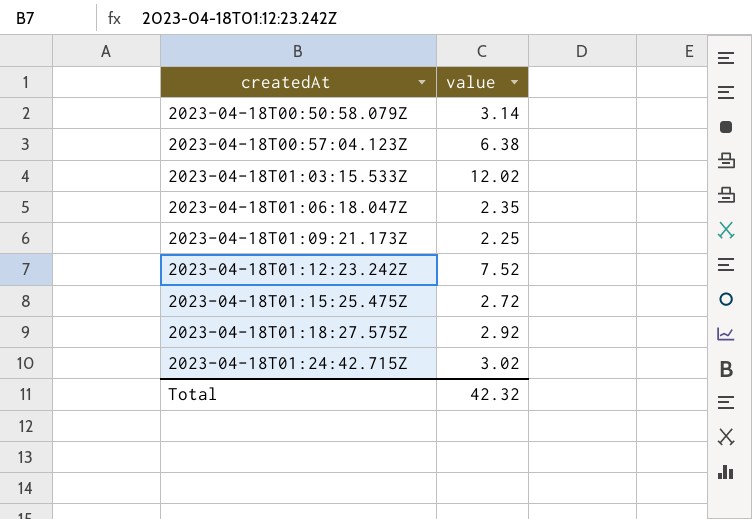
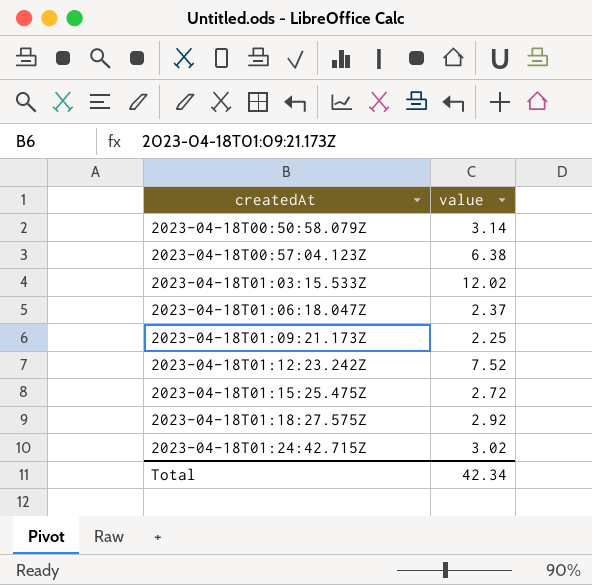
2023-04-18T01:06:18.047Z | value: 2.35 -> 2.37
Total | value: 42.32 -> 42.34

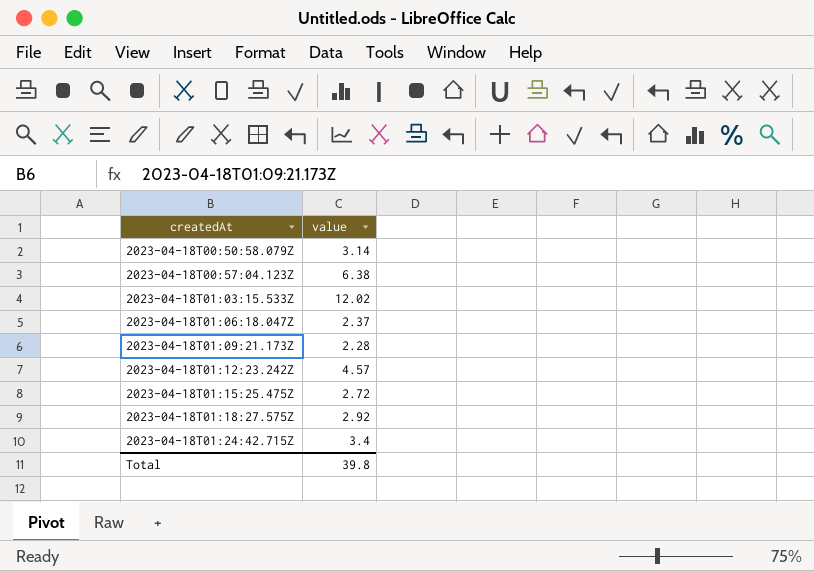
2023-04-18T01:09:21.173Z | value: 2.25 -> 2.28
2023-04-18T01:12:23.242Z | value: 7.52 -> 4.57
2023-04-18T01:24:42.715Z | value: 3.02 -> 3.4
Total | value: 42.34 -> 39.8

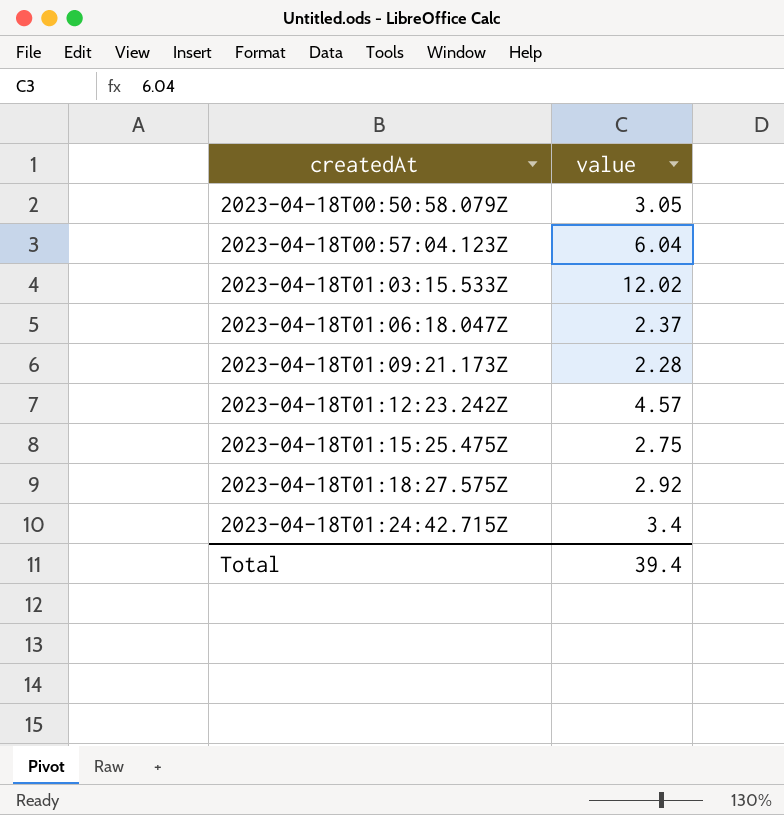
2023-04-18T00:50:58.079Z | value: 3.14 -> 3.05
2023-04-18T00:57:04.123Z | value: 6.38 -> 6.04
2023-04-18T01:15:25.475Z | value: 2.72 -> 2.75
Total | value: 39.8 -> 39.4

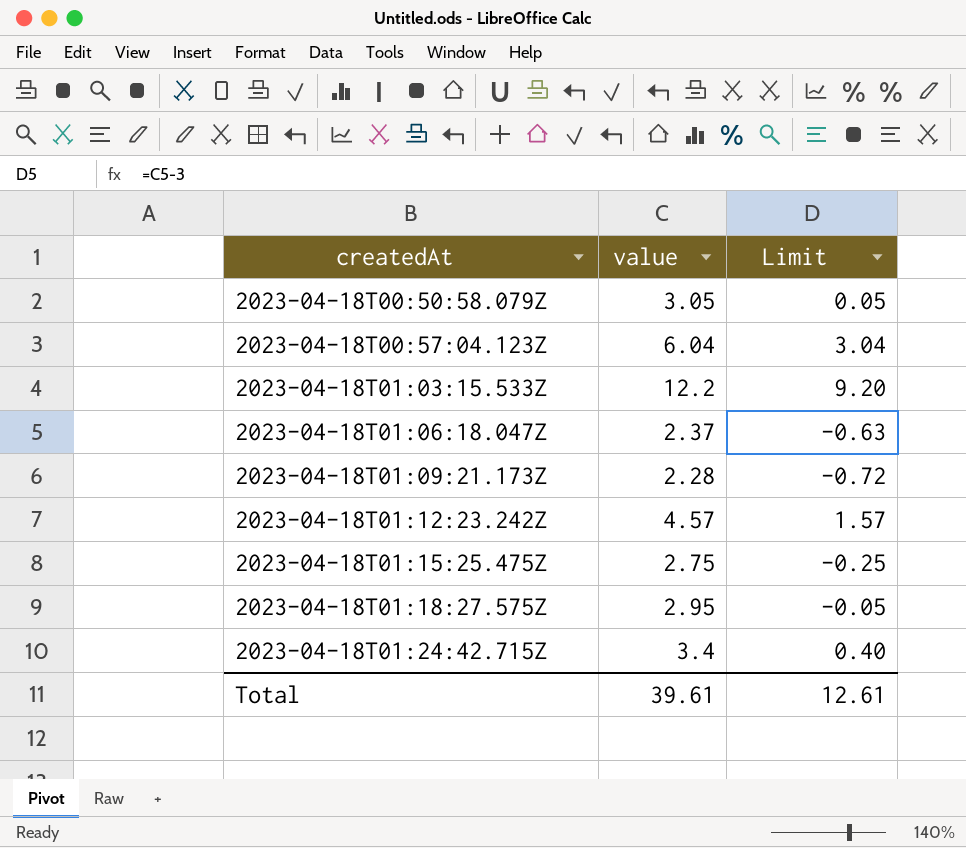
column Limit | formula: none -> [value] - 3
2023-04-18T01:03:15.533Z | value: 12.02 -> 12.2
2023-04-18T01:18:27.575Z | value: 2.92 -> 2.95
Total | value: 39.4 -> 39.61

